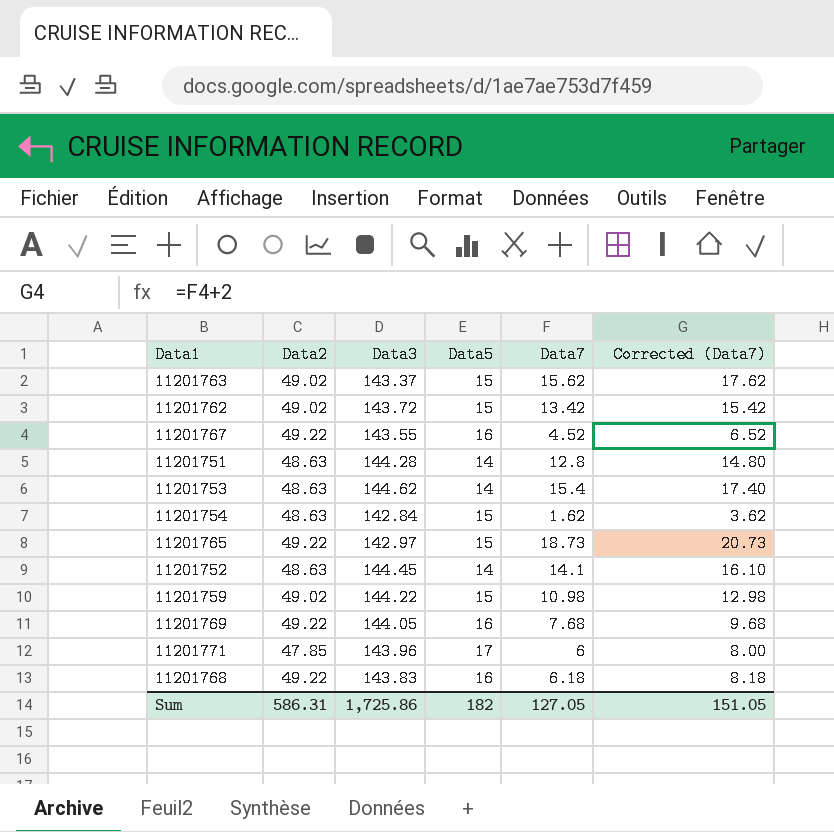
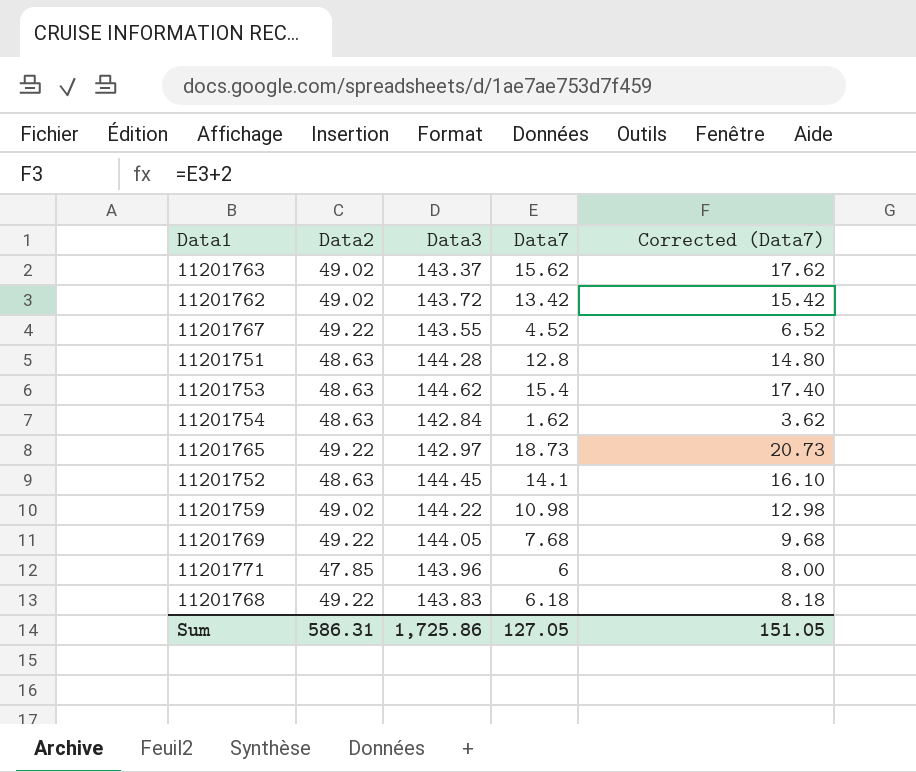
column Data5 | position: 4 -> none

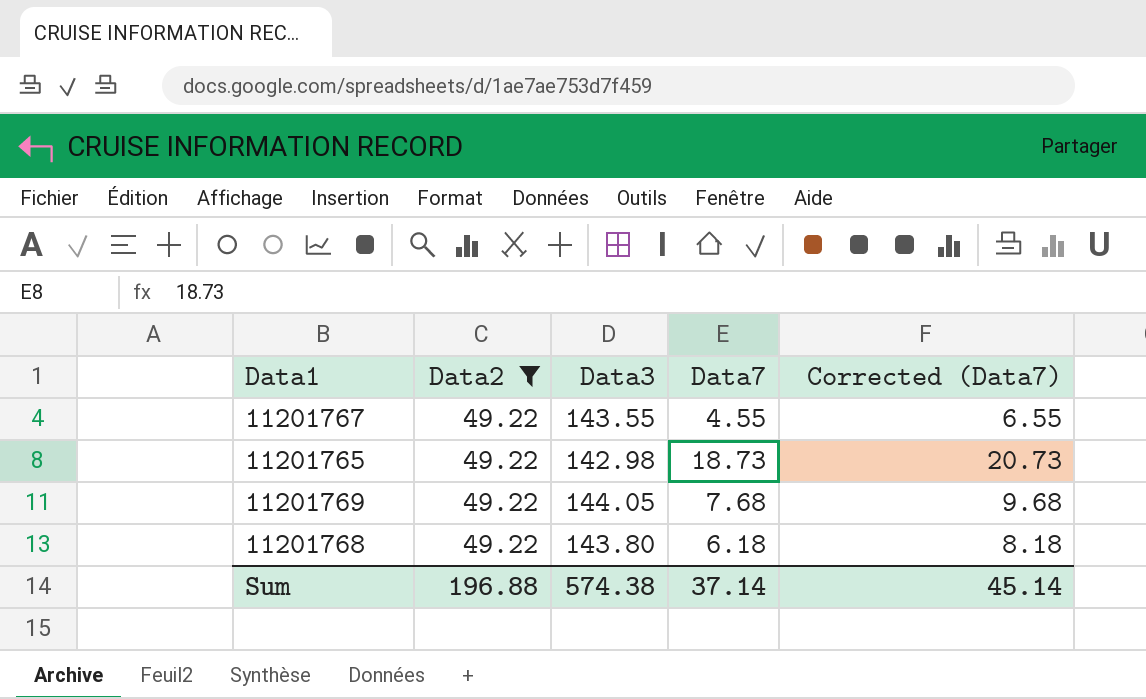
filter: none -> Data2 = 49.22
11201767 | Data7: 4.52 -> 4.55
11201767 | Corrected (Data7): 6.52 -> 6.55
11201765 | Data3: 142.97 -> 142.98
11201768 | Data3: 143.83 -> 143.80
Sum | Data2: 586.31 -> 196.88
Sum | Data3: 1,725.86 -> 574.38
Sum | Data7: 127.05 -> 37.14
Sum | Corrected (Data7): 151.05 -> 45.14

